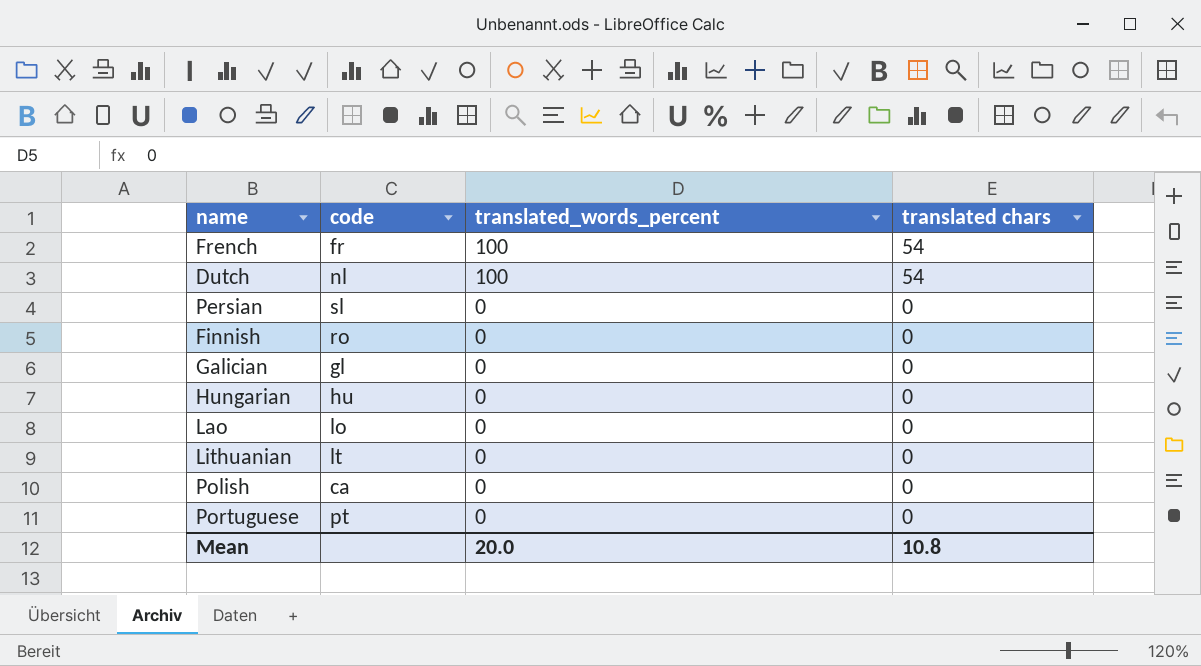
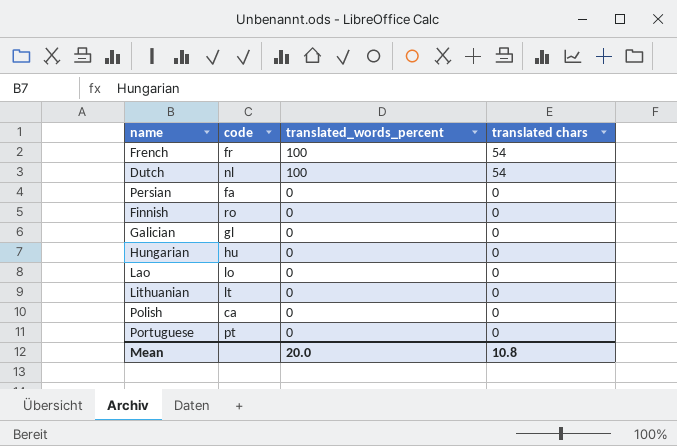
Persian | code: sl -> fa

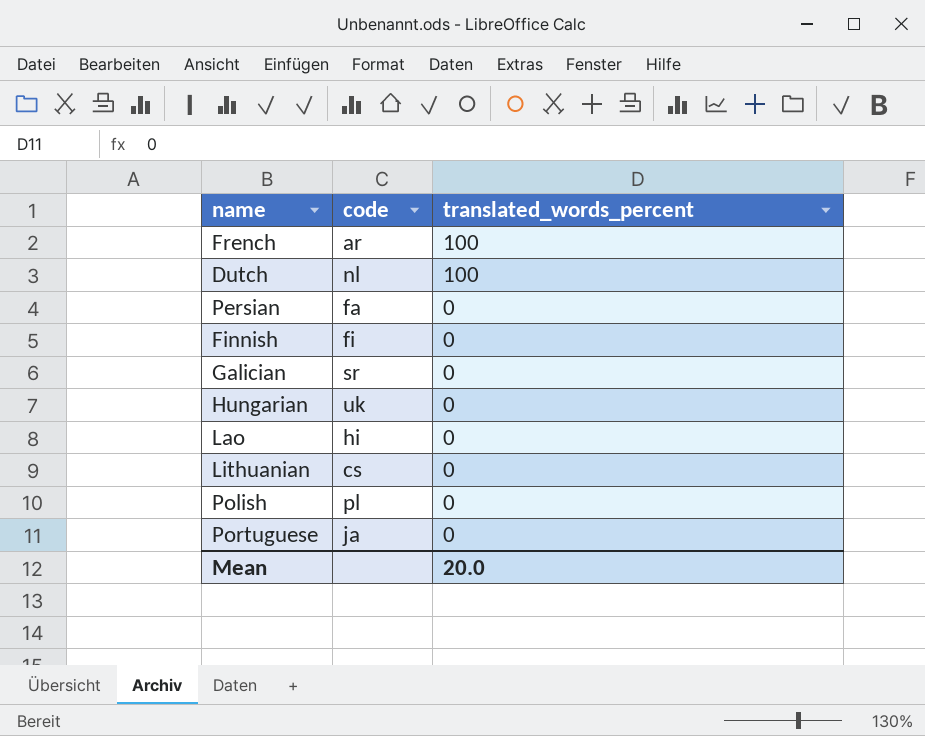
column translated chars | position: 4 -> none
French | code: fr -> ar
Finnish | code: ro -> fi
Galician | code: gl -> sr
Hungarian | code: hu -> uk
Lao | code: lo -> hi
Lithuanian | code: lt -> cs
Polish | code: ca -> pl
Portuguese | code: pt -> ja

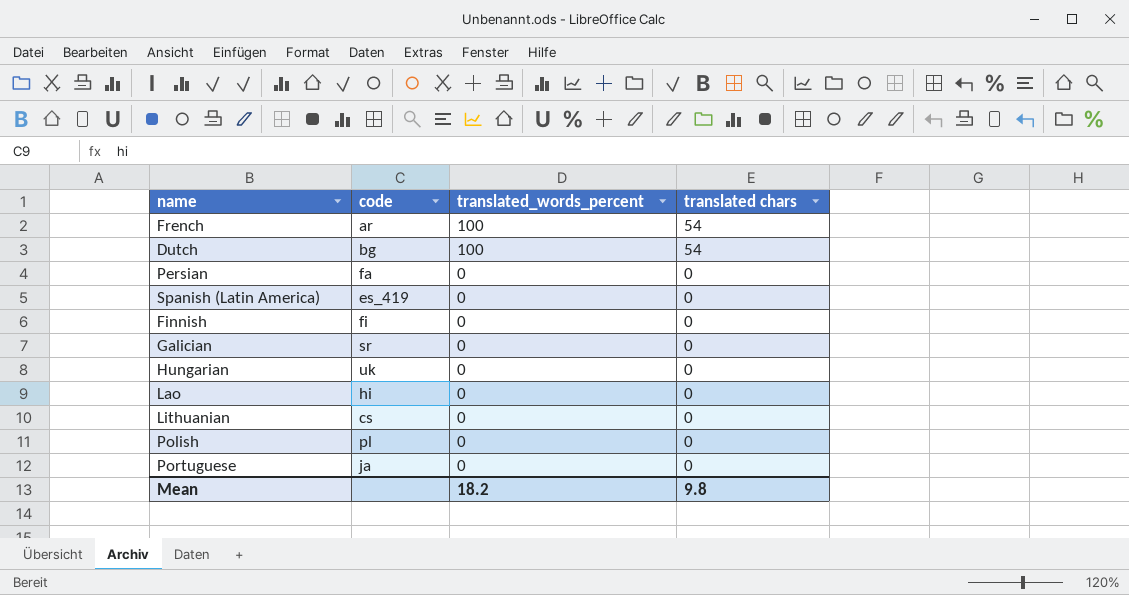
column translated chars | position: none -> 4
Dutch | code: nl -> bg
row Spanish (Latin America): none -> es_419 | 0 | 0
Mean | translated_words_percent: 20.0 -> 18.2

